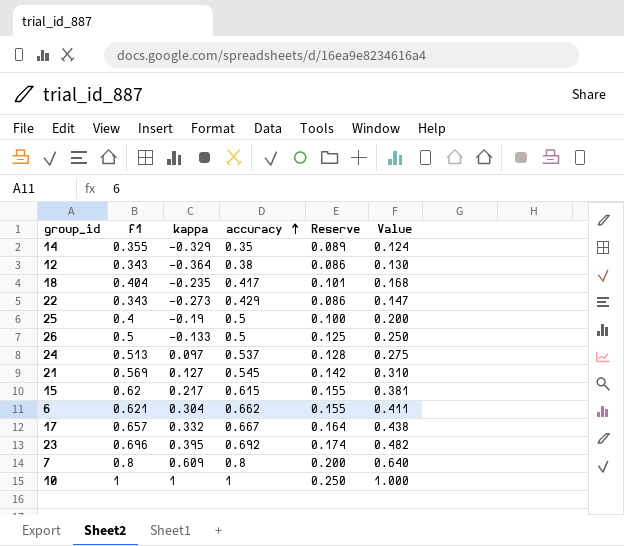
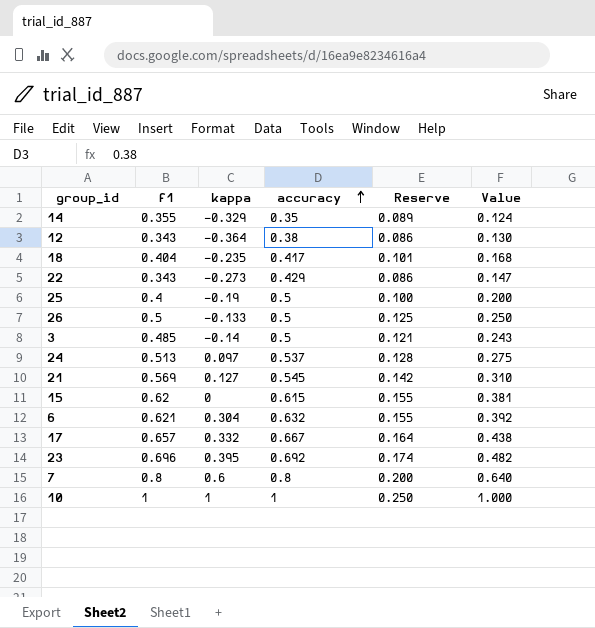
row 3: none -> 0.485 | -0.14 | 0.5 | 0.121 | 0.243
15 | kappa: 0.217 -> 0
6 | accuracy: 0.662 -> 0.632
6 | Value: 0.411 -> 0.392
7 | kappa: 0.609 -> 0.6

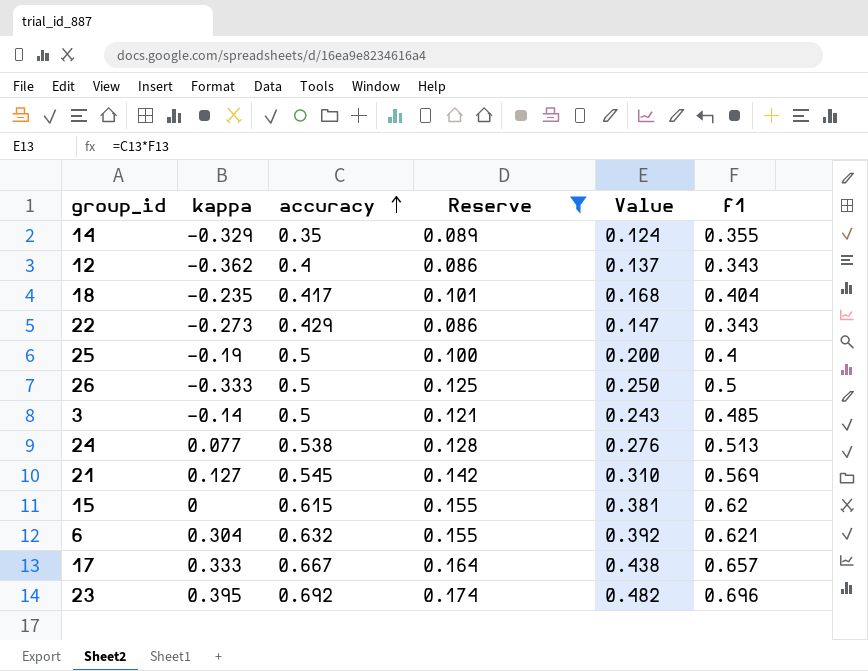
filter: none -> Reserve <= 0.174
column f1 | position: 2 -> 6
12 | kappa: -0.364 -> -0.362
12 | accuracy: 0.38 -> 0.4
12 | Value: 0.130 -> 0.137
26 | kappa: -0.133 -> -0.333
24 | kappa: 0.097 -> 0.077
24 | accuracy: 0.537 -> 0.538
24 | Value: 0.275 -> 0.276
17 | kappa: 0.332 -> 0.333

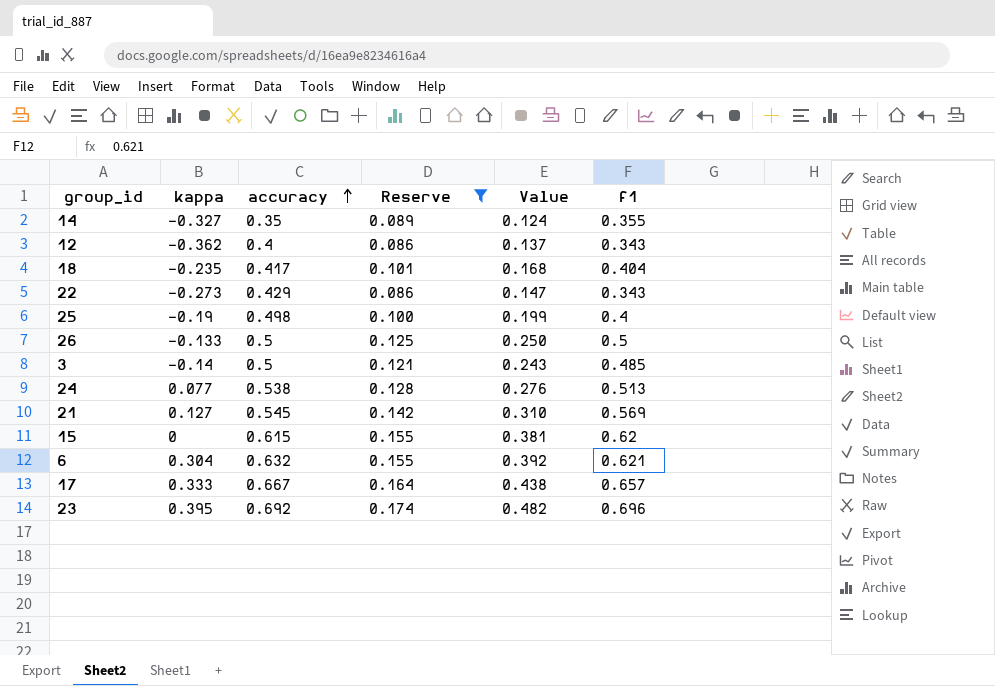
14 | kappa: -0.329 -> -0.327
25 | accuracy: 0.5 -> 0.498
25 | Value: 0.200 -> 0.199
26 | kappa: -0.333 -> -0.133

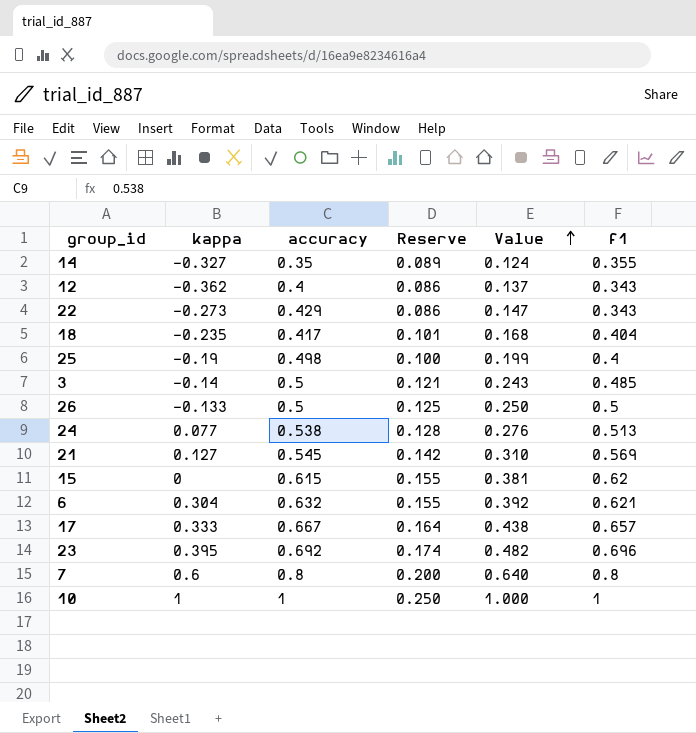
filter: Reserve <= 0.174 -> none
row order: accuracy ascending -> Value ascending

